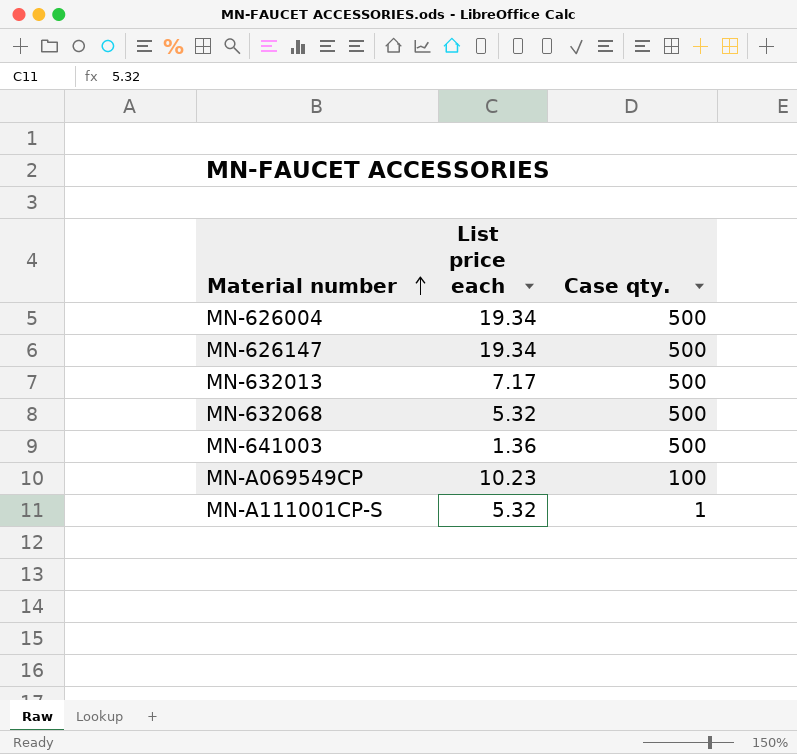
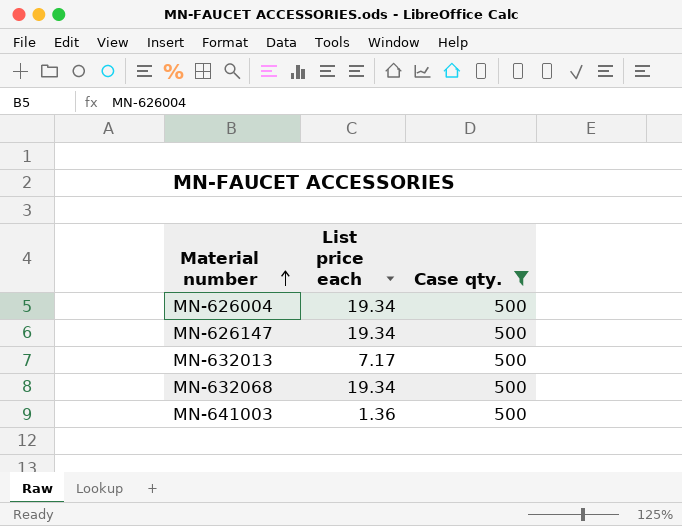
filter: none -> Case qty. = 500
MN-632068 | List price each: 5.32 -> 19.34

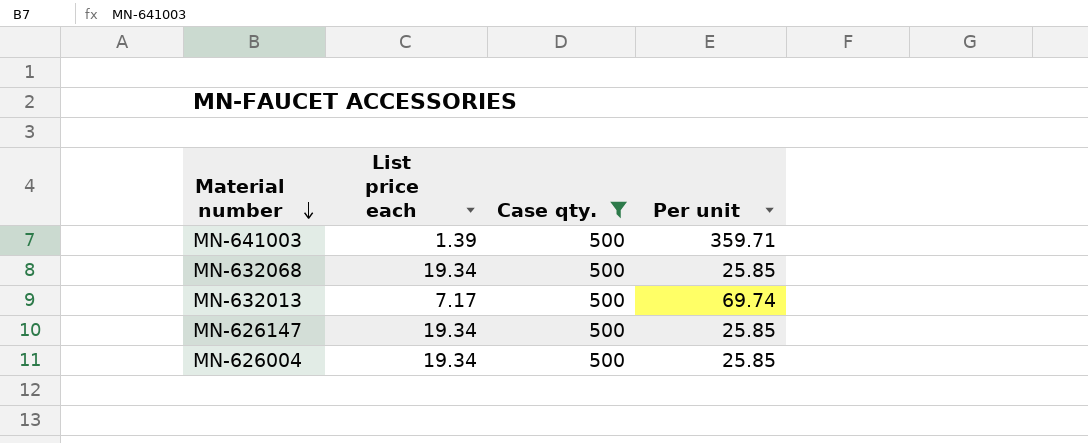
row order: Material number ascending -> Material number descending
column Per unit | formula: none -> [Case qty.] / [List price each]
MN-641003 | List price each: 1.36 -> 1.39

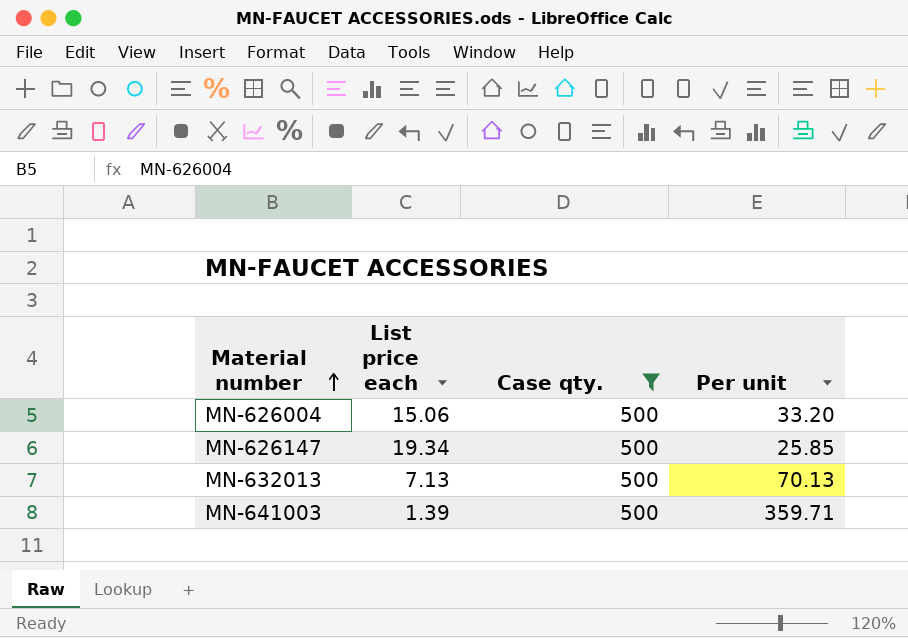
row order: Material number descending -> Material number ascending
row MN-632068: 19.34 | 500 | 25.85 -> none
MN-626004 | List price each: 19.34 -> 15.06
MN-626004 | Per unit: 25.85 -> 33.20
MN-632013 | List price each: 7.17 -> 7.13
MN-632013 | Per unit: 69.74 -> 70.13

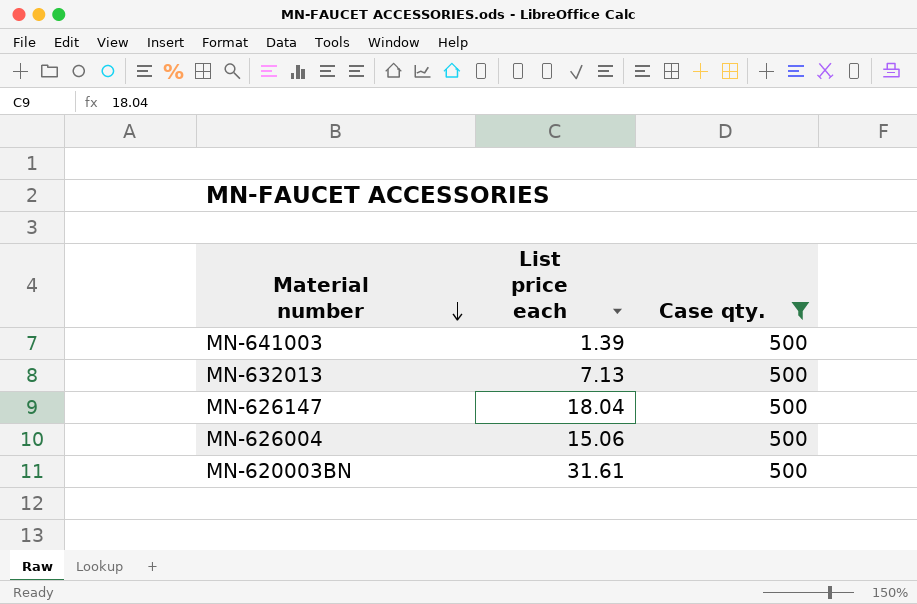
row order: Material number ascending -> Material number descending
column Per unit | formula: [Case qty.] / [List price each] -> none
MN-626147 | List price each: 19.34 -> 18.04
row MN-620003BN: none -> 31.61 | 500

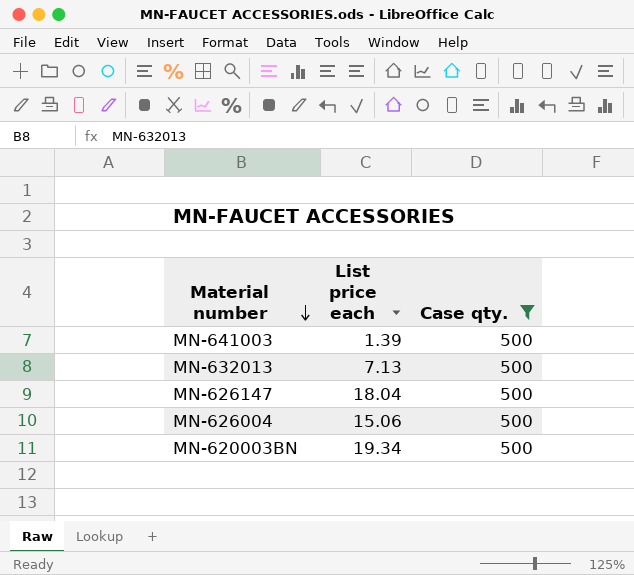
MN-620003BN | List price each: 31.61 -> 19.34

